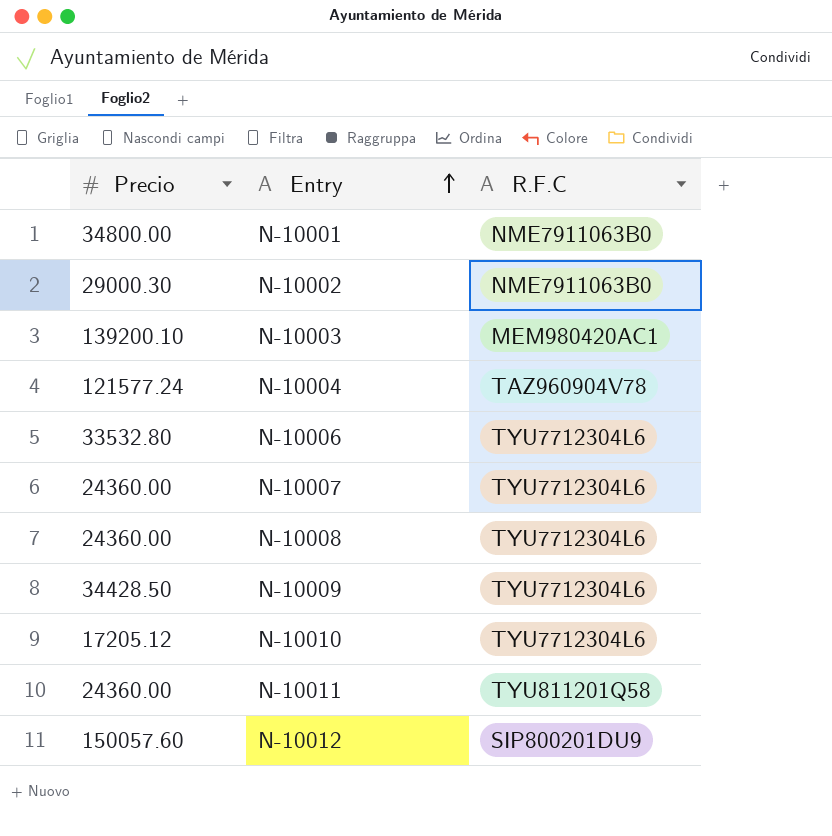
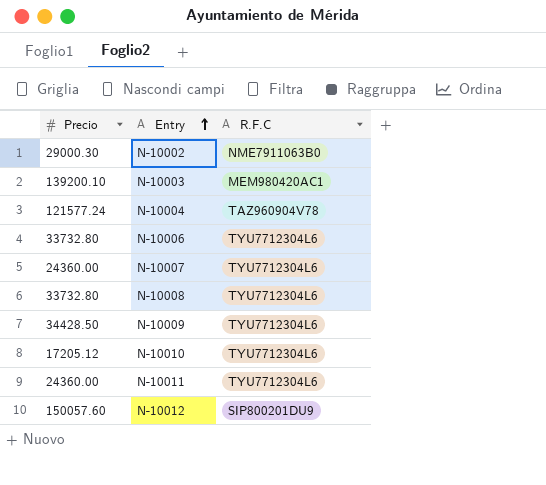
row N-10001: 34800.00 | NME7911063B0 -> none
N-10006 | Precio: 33532.80 -> 33732.80
N-10008 | Precio: 24360.00 -> 33732.80
N-10011 | R.F.C: TYU811201Q58 -> TYU7712304L6

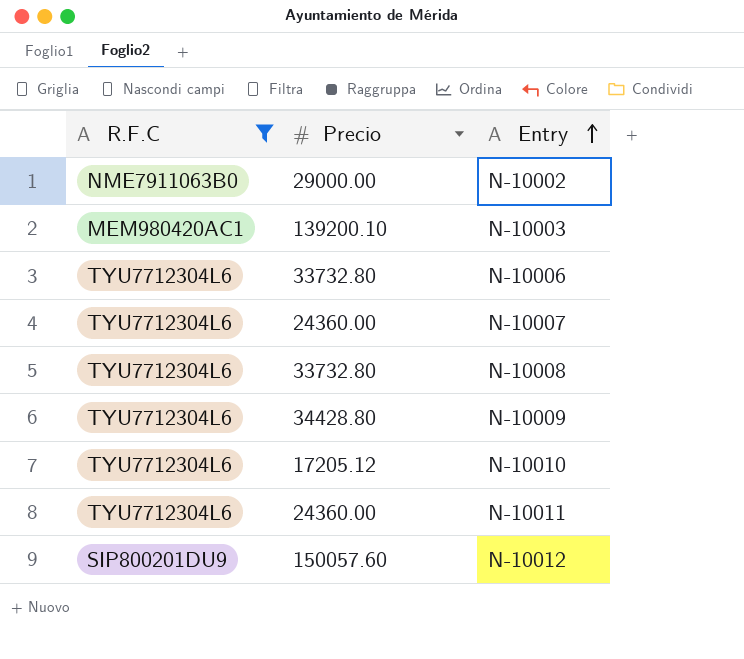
filter: none -> R.F.C != TAZ960904V78
column R.F.C | position: 3 -> 1
N-10002 | Precio: 29000.30 -> 29000.00
N-10009 | Precio: 34428.50 -> 34428.80

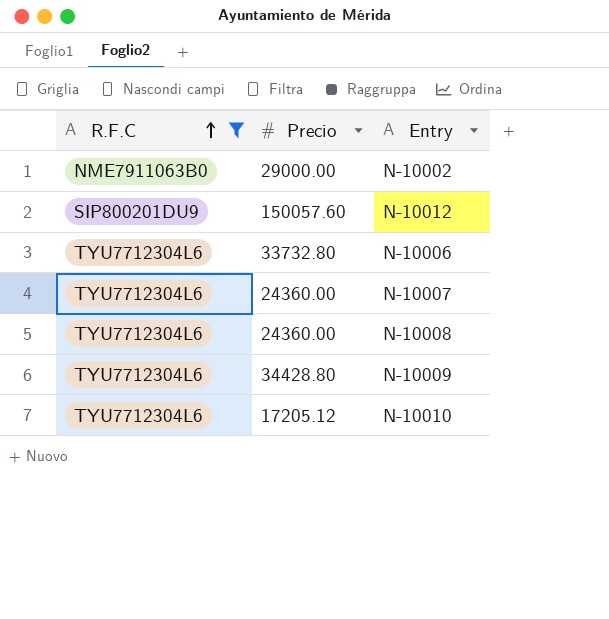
row order: Entry ascending -> R.F.C ascending
row N-10003: MEM980420AC1 | 139200.10 -> none
row N-10011: TYU7712304L6 | 24360.00 -> none
N-10008 | Precio: 33732.80 -> 24360.00

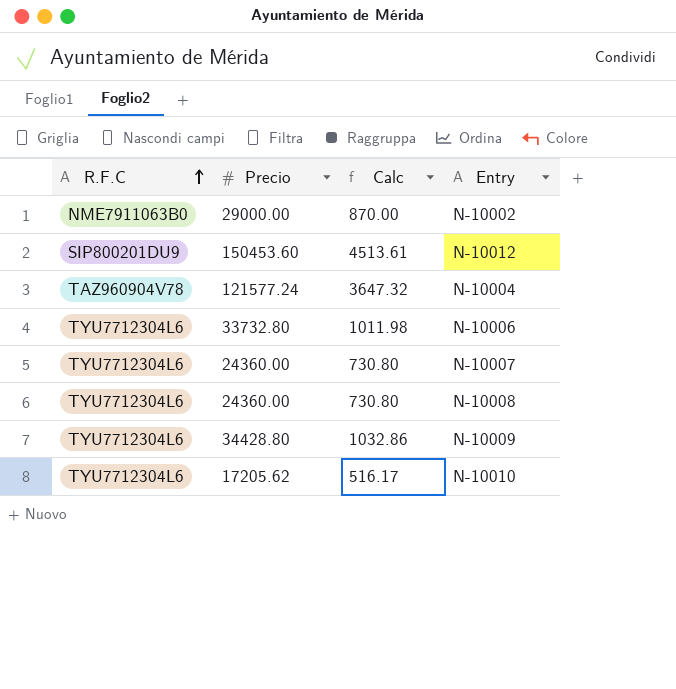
filter: R.F.C != TAZ960904V78 -> none
column Calc | formula: none -> [Precio] * 0.03
N-10012 | Precio: 150057.60 -> 150453.60
N-10010 | Precio: 17205.12 -> 17205.62

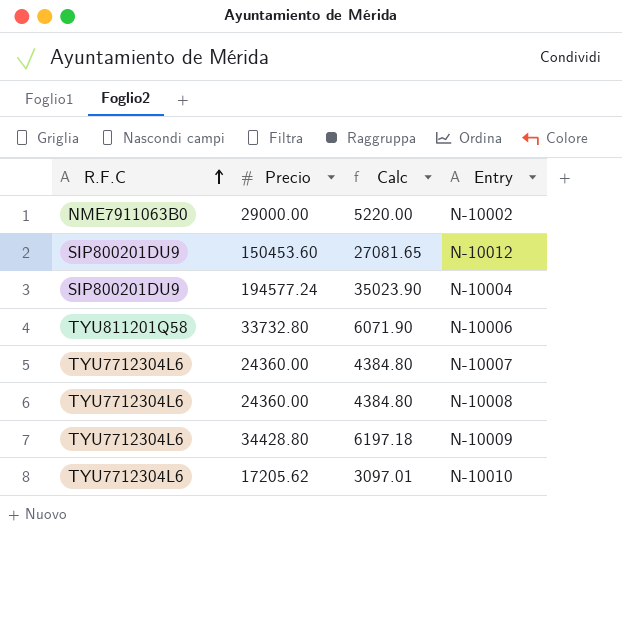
column Calc | formula: [Precio] * 0.03 -> [Precio] * 0.18
N-10004 | R.F.C: TAZ960904V78 -> SIP800201DU9
N-10004 | Precio: 121577.24 -> 194577.24
N-10006 | R.F.C: TYU7712304L6 -> TYU811201Q58

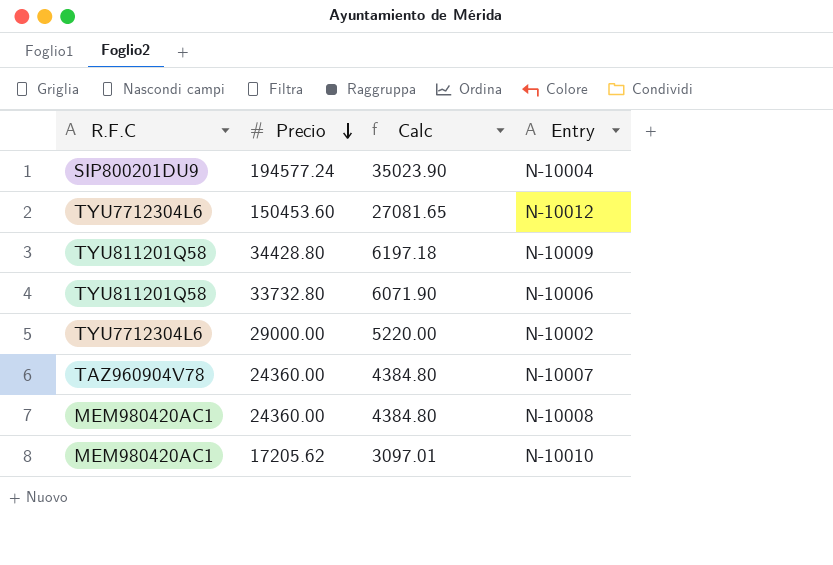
row order: R.F.C ascending -> Precio descending
N-10012 | R.F.C: SIP800201DU9 -> TYU7712304L6
N-10009 | R.F.C: TYU7712304L6 -> TYU811201Q58
N-10002 | R.F.C: NME7911063B0 -> TYU7712304L6
N-10007 | R.F.C: TYU7712304L6 -> TAZ960904V78
N-10008 | R.F.C: TYU7712304L6 -> MEM980420AC1
N-10010 | R.F.C: TYU7712304L6 -> MEM980420AC1

